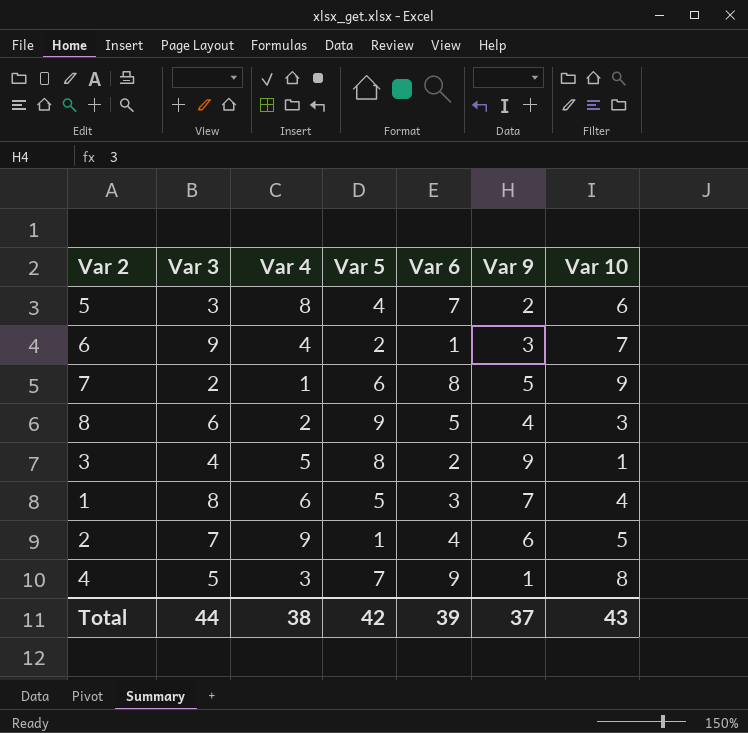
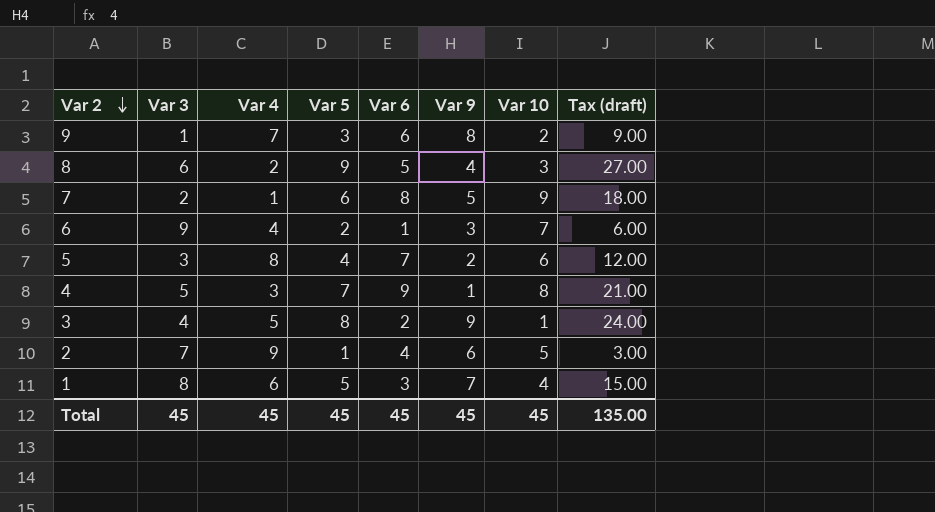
row order: none -> Var 2 descending
column Tax (draft) | formula: none -> [Var 5] * 3
row 9: none -> 1 | 7 | 3 | 6 | 8 | 2 | 9.00
Total | Var 3: 44 -> 45
Total | Var 4: 38 -> 45
Total | Var 5: 42 -> 45
Total | Var 6: 39 -> 45
Total | Var 9: 37 -> 45
Total | Var 10: 43 -> 45

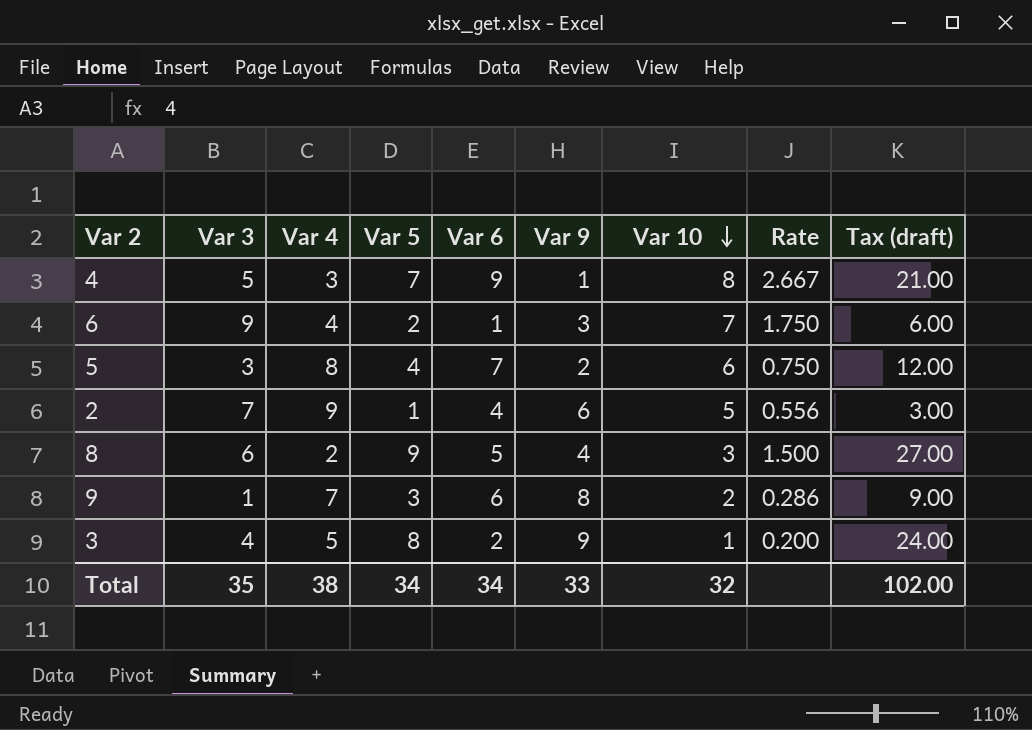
row order: Var 2 descending -> Var 10 descending
column Rate | formula: none -> [Var 10] / [Var 4]
row 7: 2 | 1 | 6 | 8 | 5 | 9 | 18.00 -> none
row 1: 8 | 6 | 5 | 3 | 7 | 4 | 15.00 -> none
Total | Var 3: 45 -> 35
Total | Var 4: 45 -> 38
Total | Var 5: 45 -> 34
Total | Var 6: 45 -> 34
Total | Var 9: 45 -> 33
Total | Var 10: 45 -> 32
Total | Tax (draft): 135.00 -> 102.00

